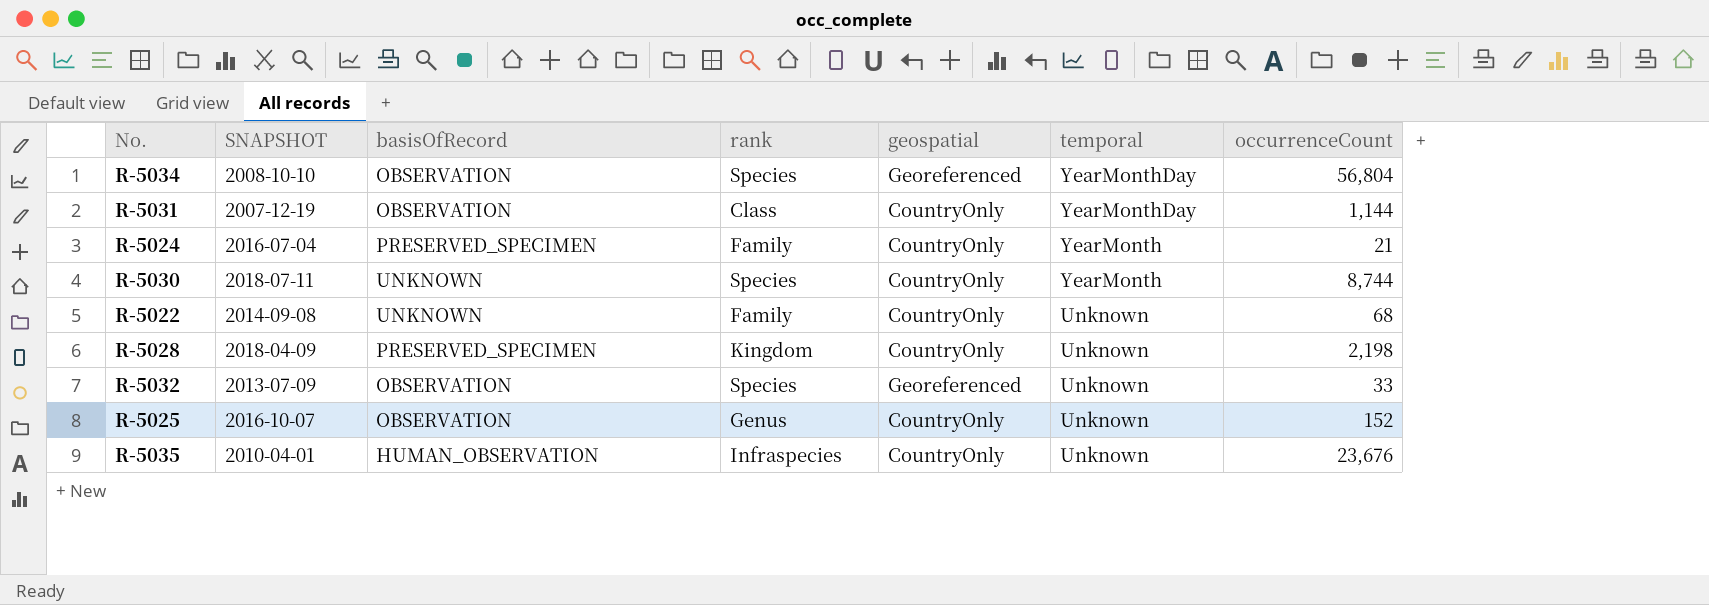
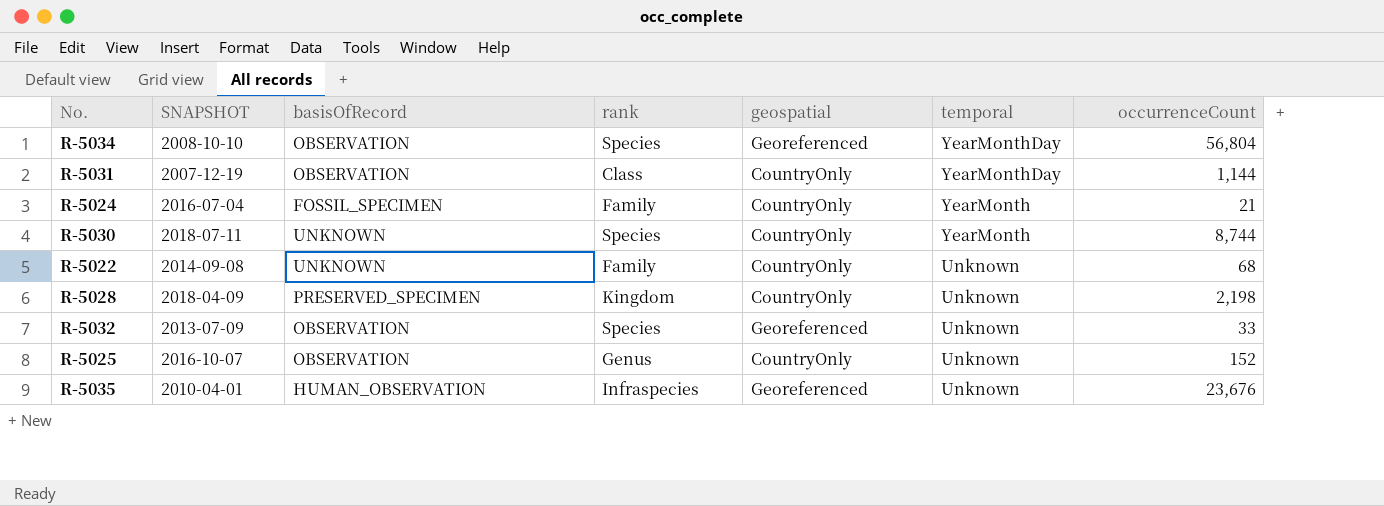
R-5024 | basisOfRecord: PRESERVED_SPECIMEN -> FOSSIL_SPECIMEN
R-5035 | geospatial: CountryOnly -> Georeferenced

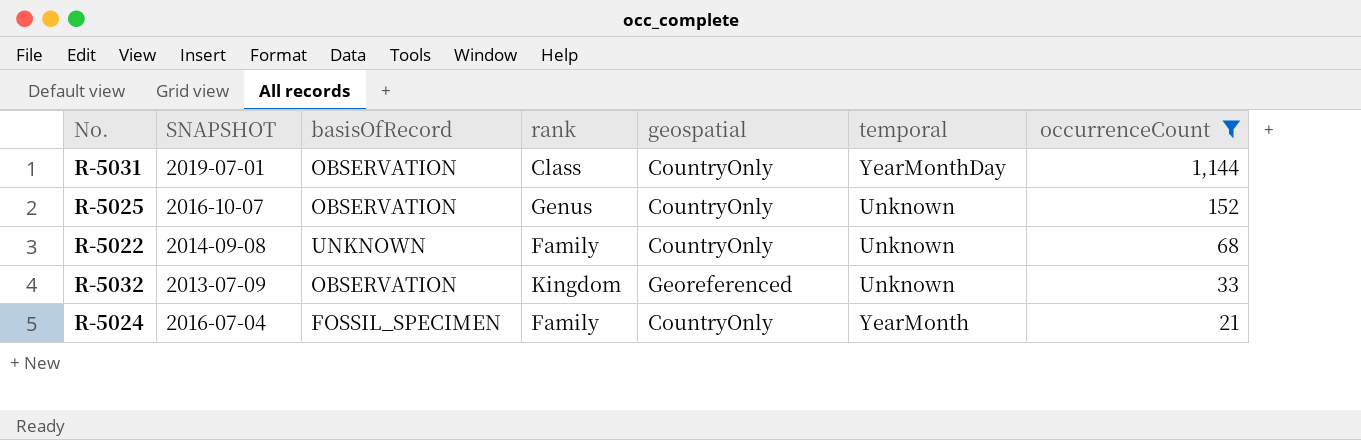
filter: none -> occurrenceCount <= 1,144
row order: temporal descending -> occurrenceCount descending
R-5031 | SNAPSHOT: 2007-12-19 -> 2019-07-01
R-5032 | rank: Species -> Kingdom

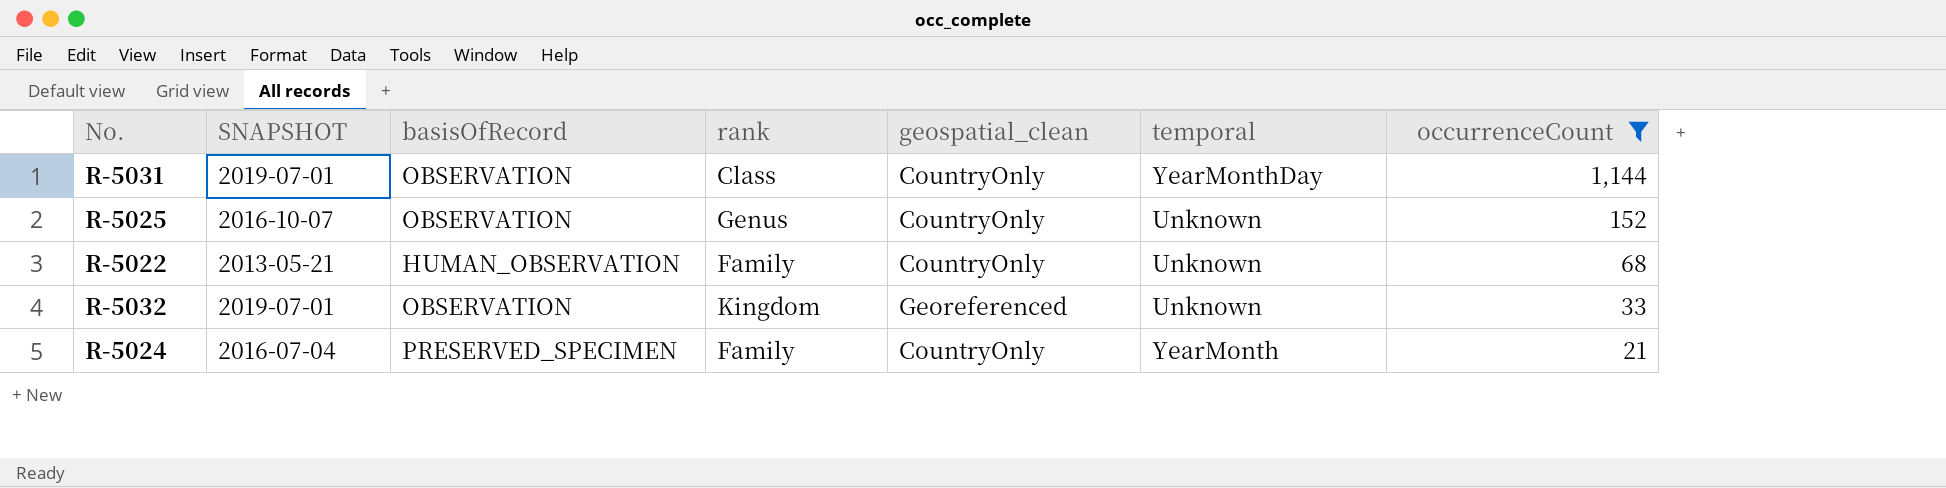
column name: geospatial -> geospatial_clean
R-5022 | SNAPSHOT: 2014-09-08 -> 2013-05-21
R-5022 | basisOfRecord: UNKNOWN -> HUMAN_OBSERVATION
R-5032 | SNAPSHOT: 2013-07-09 -> 2019-07-01
R-5024 | basisOfRecord: FOSSIL_SPECIMEN -> PRESERVED_SPECIMEN

